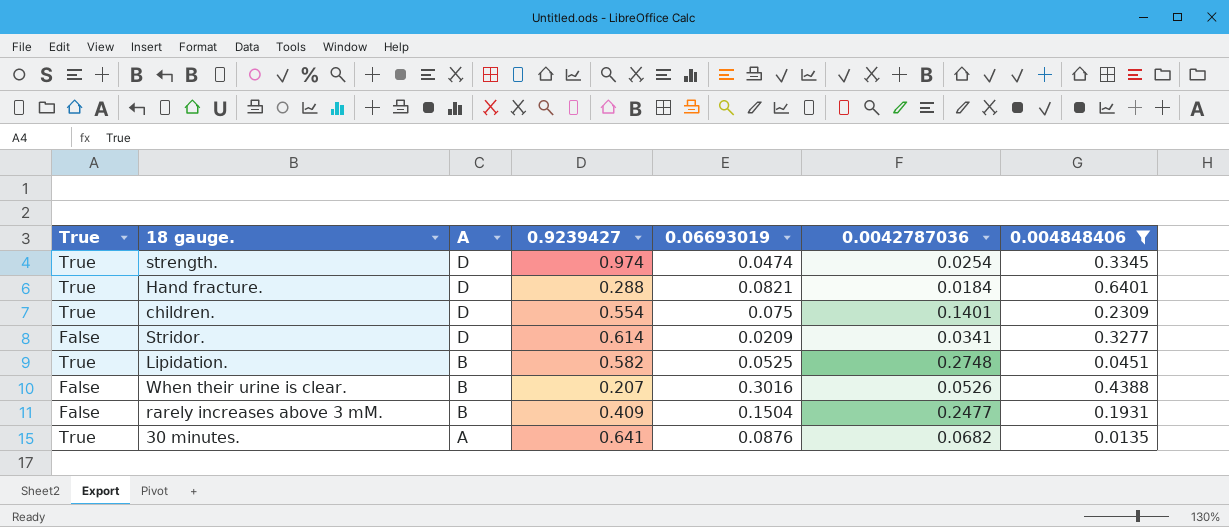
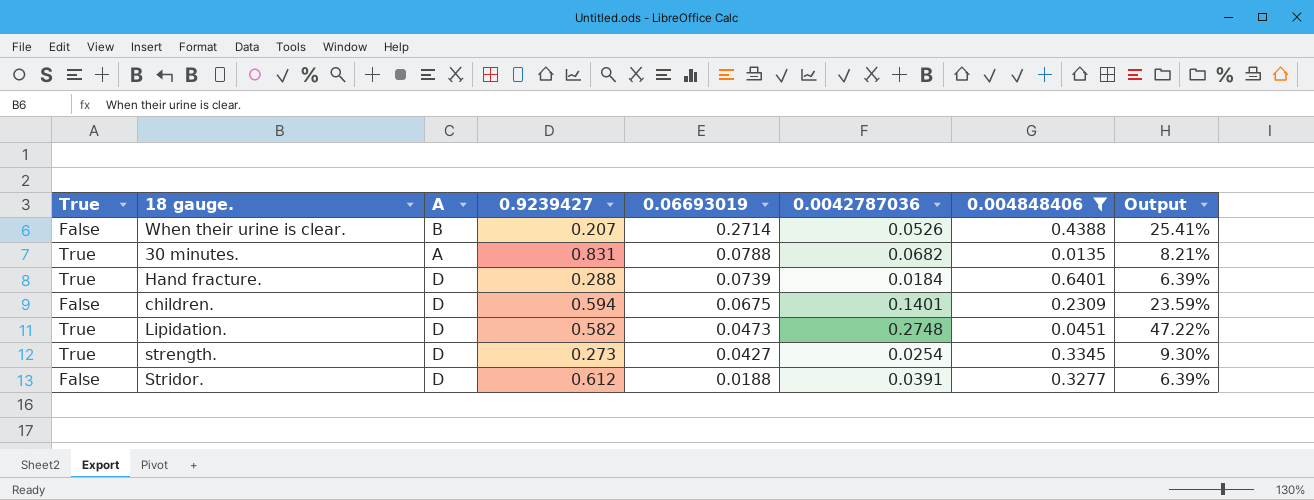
row order: A descending -> 0.06693019 descending
column Output | formula: none -> [0.0042787036] / [0.9239427]
row rarely increases above 3 mM.: False | B | 0.409 | 0.1504 | 0.2477 | 0.1931 -> none
When their urine is clear. | 0.06693019: 0.3016 -> 0.2714
30 minutes. | 0.9239427: 0.641 -> 0.831
30 minutes. | 0.06693019: 0.0876 -> 0.0788
Hand fracture. | 0.06693019: 0.0821 -> 0.0739
children. | True: True -> False
children. | 0.9239427: 0.554 -> 0.594
children. | 0.06693019: 0.075 -> 0.0675
Lipidation. | A: B -> D
Lipidation. | 0.06693019: 0.0525 -> 0.0473
strength. | 0.9239427: 0.974 -> 0.273
strength. | 0.06693019: 0.0474 -> 0.0427
Stridor. | 0.9239427: 0.614 -> 0.612
Stridor. | 0.06693019: 0.0209 -> 0.0188
Stridor. | 0.0042787036: 0.0341 -> 0.0391

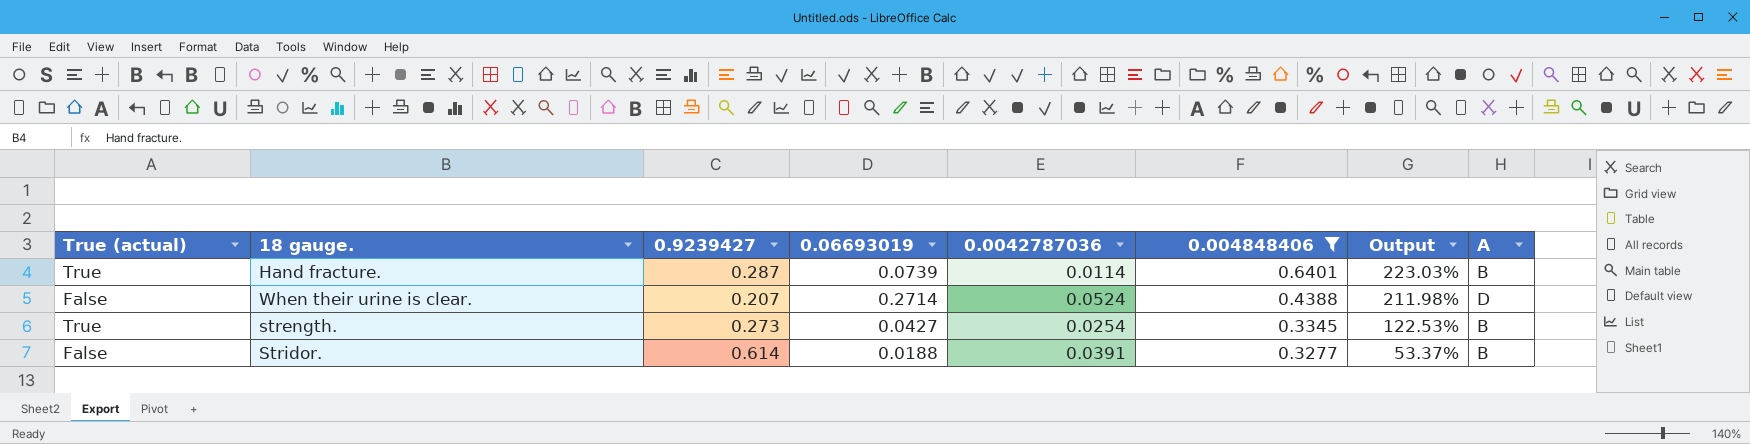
row order: 0.06693019 descending -> 0.004848406 descending
column name: True -> True (actual)
column Output | formula: [0.0042787036] / [0.9239427] -> [0.004848406] / [0.9239427]
column A | position: 3 -> 8
row 30 minutes.: True | A | 0.831 | 0.0788 | 0.0682 | 0.0135 | 8.21% -> none
row children.: False | D | 0.594 | 0.0675 | 0.1401 | 0.2309 | 23.59% -> none
row Lipidation.: True | D | 0.582 | 0.0473 | 0.2748 | 0.0451 | 47.22% -> none
Hand fracture. | 0.9239427: 0.288 -> 0.287
Hand fracture. | 0.0042787036: 0.0184 -> 0.0114
Hand fracture. | A: D -> B
When their urine is clear. | 0.0042787036: 0.0526 -> 0.0524
When their urine is clear. | A: B -> D
strength. | A: D -> B
Stridor. | 0.9239427: 0.612 -> 0.614
Stridor. | A: D -> B

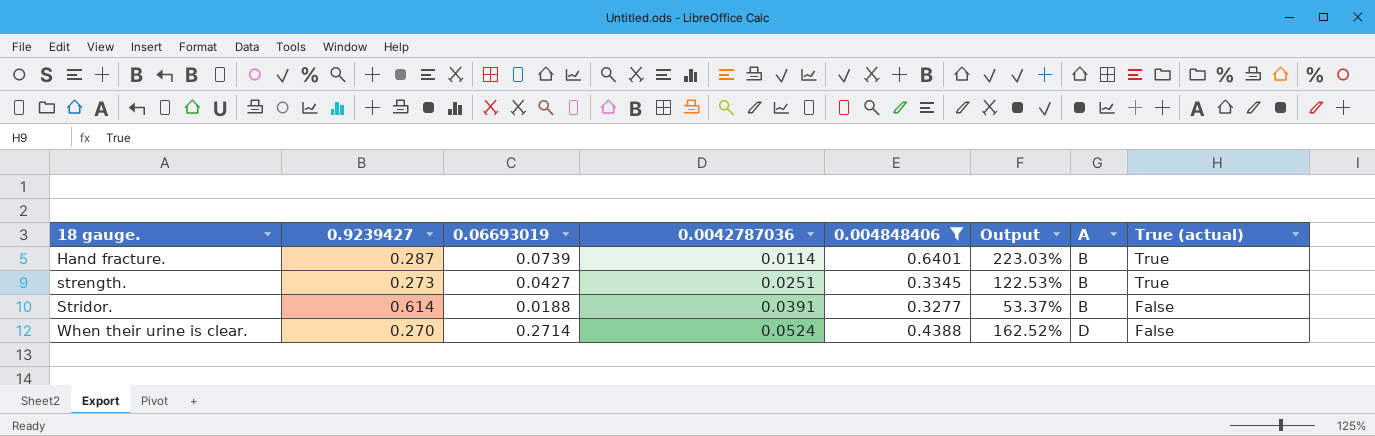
row order: 0.004848406 descending -> 18 gauge. ascending
column True (actual) | position: 1 -> 8
strength. | 0.0042787036: 0.0254 -> 0.0251
When their urine is clear. | 0.9239427: 0.207 -> 0.270
When their urine is clear. | Output: 211.98% -> 162.52%

